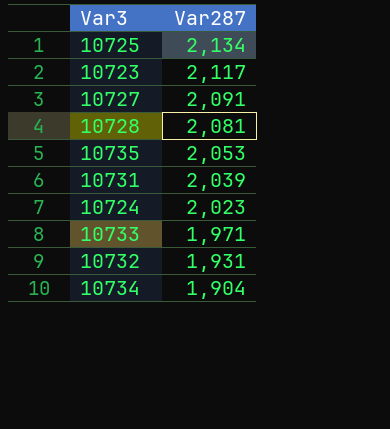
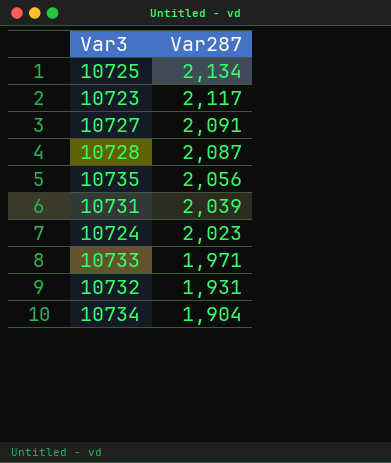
10728 | Var287: 2,081 -> 2,087
10735 | Var287: 2,053 -> 2,056

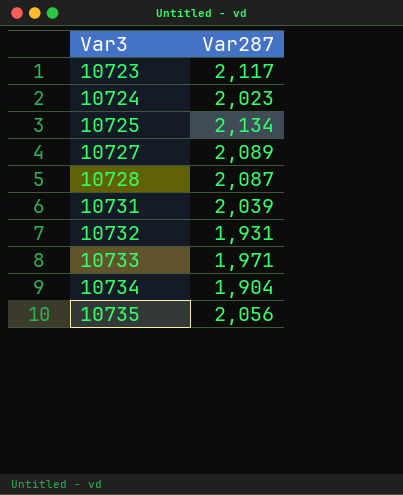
row order: Var287 descending -> Var3 ascending
10727 | Var287: 2,091 -> 2,089

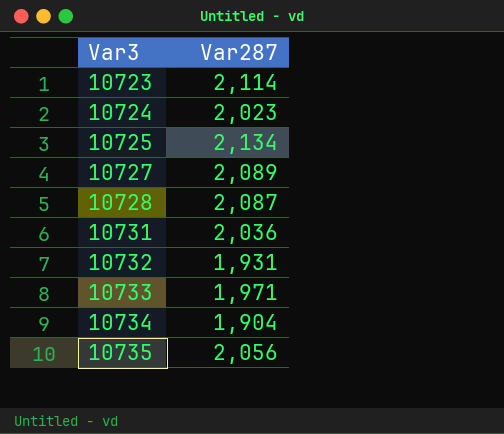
10723 | Var287: 2,117 -> 2,114
10731 | Var287: 2,039 -> 2,036

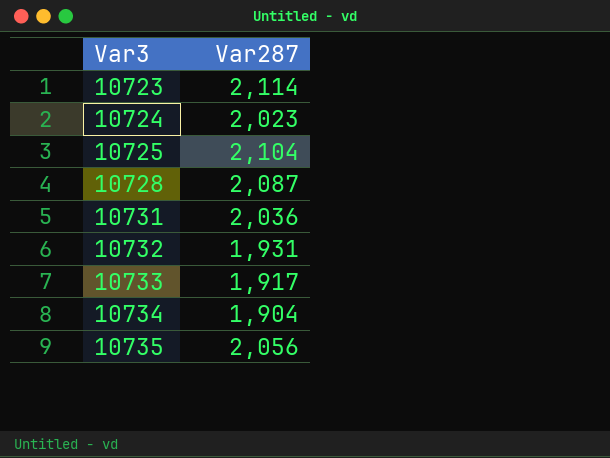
row 10727: 2,089 -> none
10725 | Var287: 2,134 -> 2,104
10733 | Var287: 1,971 -> 1,917

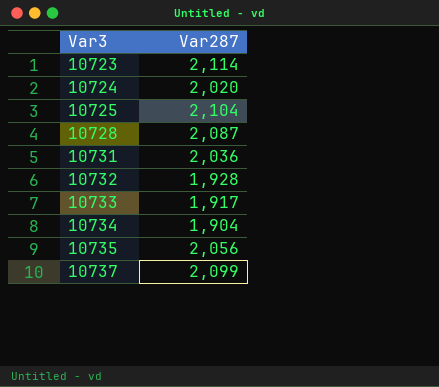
10724 | Var287: 2,023 -> 2,020
10732 | Var287: 1,931 -> 1,928
row 10737: none -> 2,099

